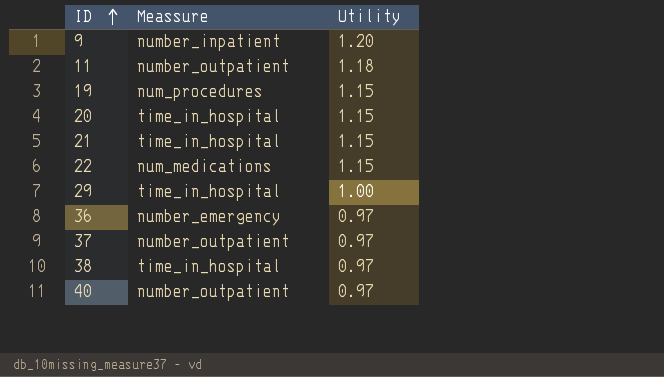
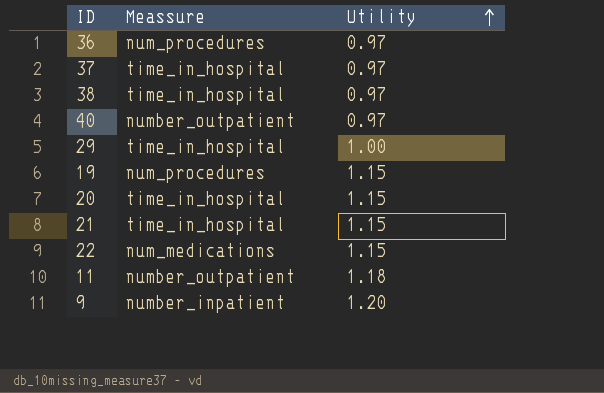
row order: ID ascending -> Utility ascending
36 | Meassure: number_emergency -> num_procedures
37 | Meassure: number_outpatient -> time_in_hospital

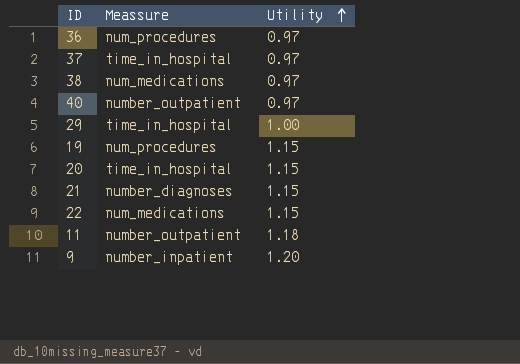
38 | Meassure: time_in_hospital -> num_medications
21 | Meassure: time_in_hospital -> number_diagnoses

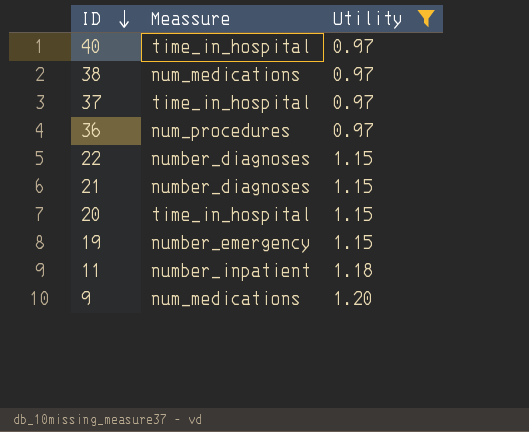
filter: none -> Utility != 1.00
row order: Utility ascending -> ID descending
40 | Meassure: number_outpatient -> time_in_hospital
22 | Meassure: num_medications -> number_diagnoses
19 | Meassure: num_procedures -> number_emergency
11 | Meassure: number_outpatient -> number_inpatient
9 | Meassure: number_inpatient -> num_medications

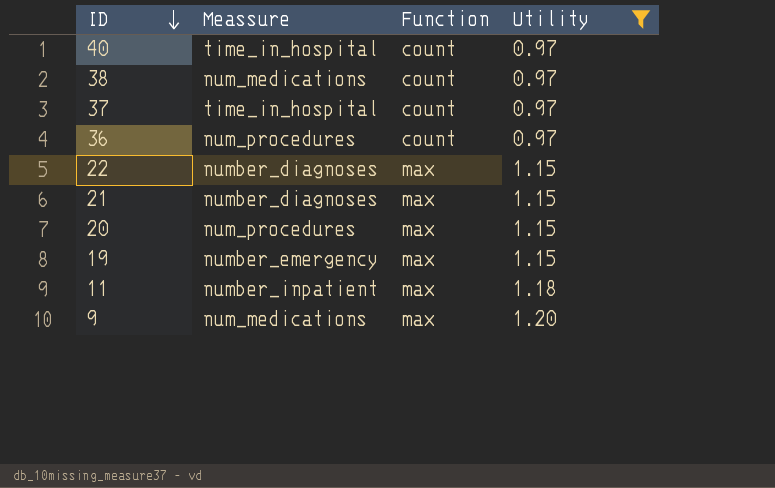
column Function | position: none -> 3
20 | Meassure: time_in_hospital -> num_procedures

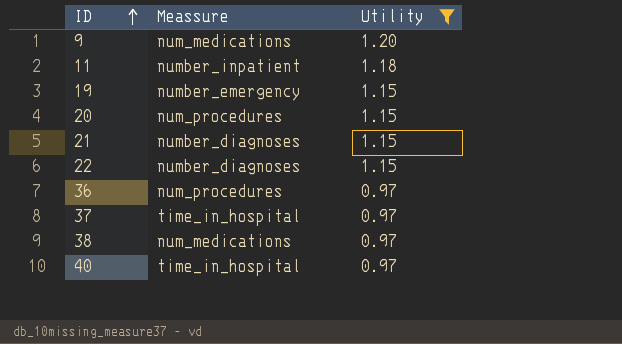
row order: ID descending -> ID ascending
column Function | position: 3 -> none

